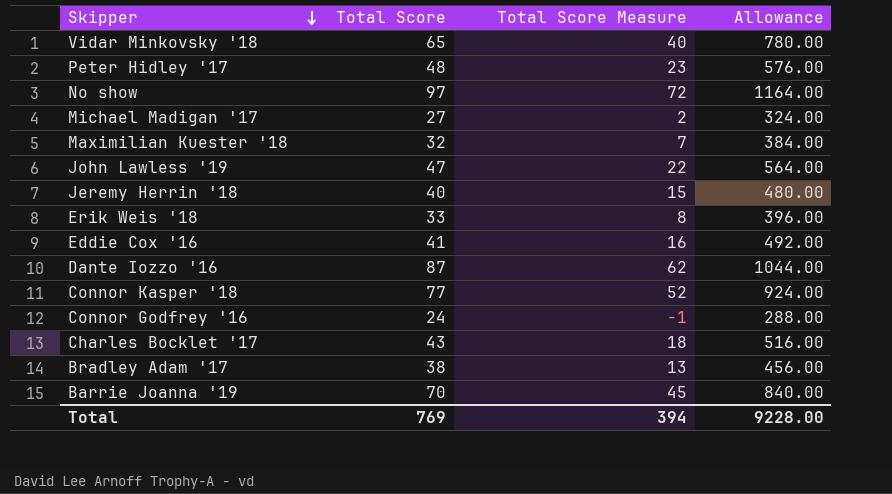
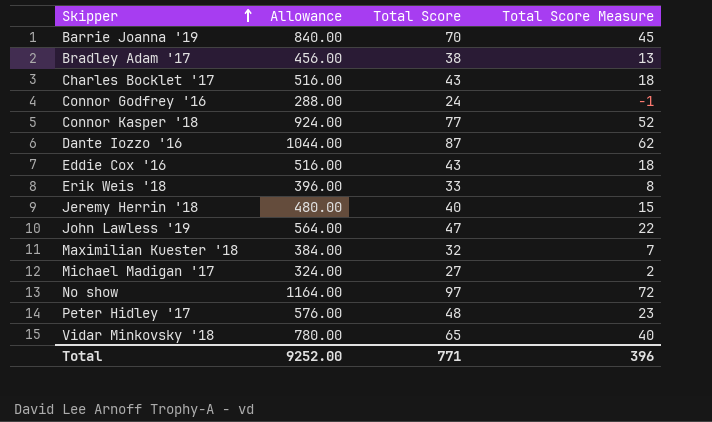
row order: Skipper descending -> Skipper ascending
column Allowance | position: 4 -> 2
Eddie Cox '16 | Allowance: 492.00 -> 516.00
Eddie Cox '16 | Total Score: 41 -> 43
Eddie Cox '16 | Total Score Measure: 16 -> 18
Total | Allowance: 9228.00 -> 9252.00
Total | Total Score: 769 -> 771
Total | Total Score Measure: 394 -> 396

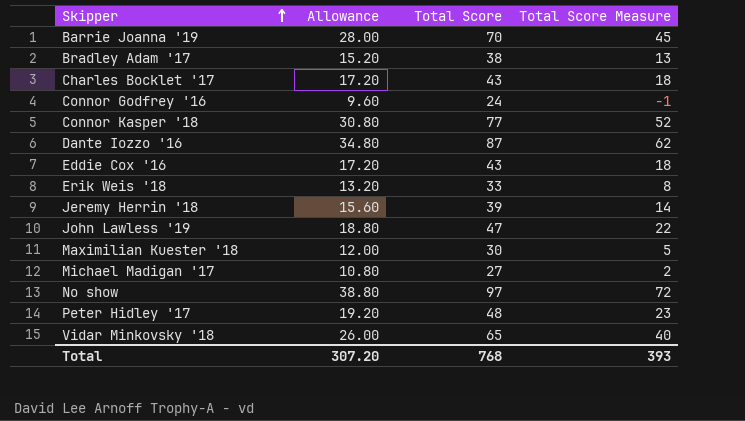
column Allowance | formula: [Total Score] * 12 -> [Total Score] * 0.4
Jeremy Herrin '18 | Total Score: 40 -> 39
Jeremy Herrin '18 | Total Score Measure: 15 -> 14
Maximilian Kuester '18 | Total Score: 32 -> 30
Maximilian Kuester '18 | Total Score Measure: 7 -> 5
Total | Allowance: 9252.00 -> 307.20
Total | Total Score: 771 -> 768
Total | Total Score Measure: 396 -> 393

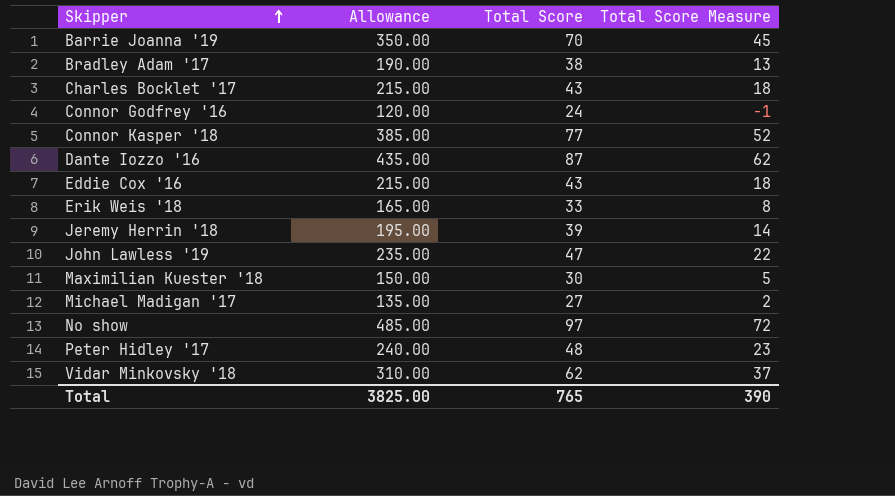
column Allowance | formula: [Total Score] * 0.4 -> [Total Score] * 5
Vidar Minkovsky '18 | Total Score: 65 -> 62
Vidar Minkovsky '18 | Total Score Measure: 40 -> 37
Total | Allowance: 307.20 -> 3825.00
Total | Total Score: 768 -> 765
Total | Total Score Measure: 393 -> 390

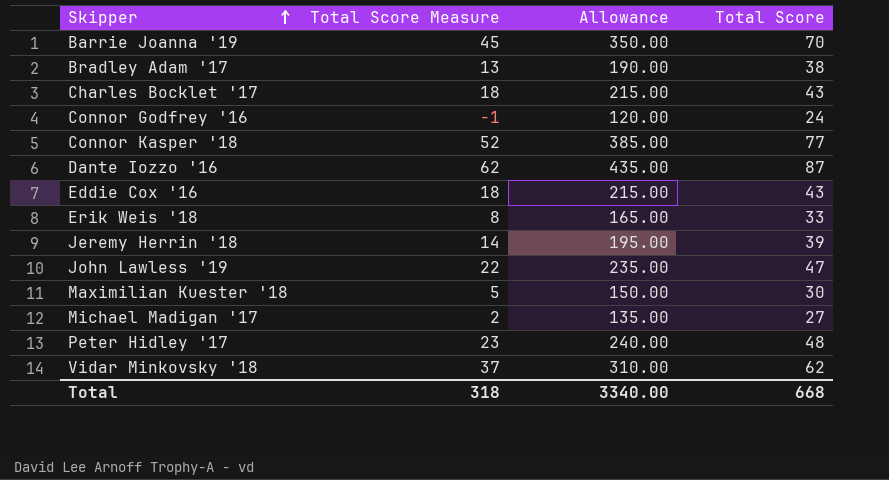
column Total Score Measure | position: 4 -> 2
row No show: 485.00 | 97 | 72 -> none
Total | Total Score Measure: 390 -> 318
Total | Allowance: 3825.00 -> 3340.00
Total | Total Score: 765 -> 668

